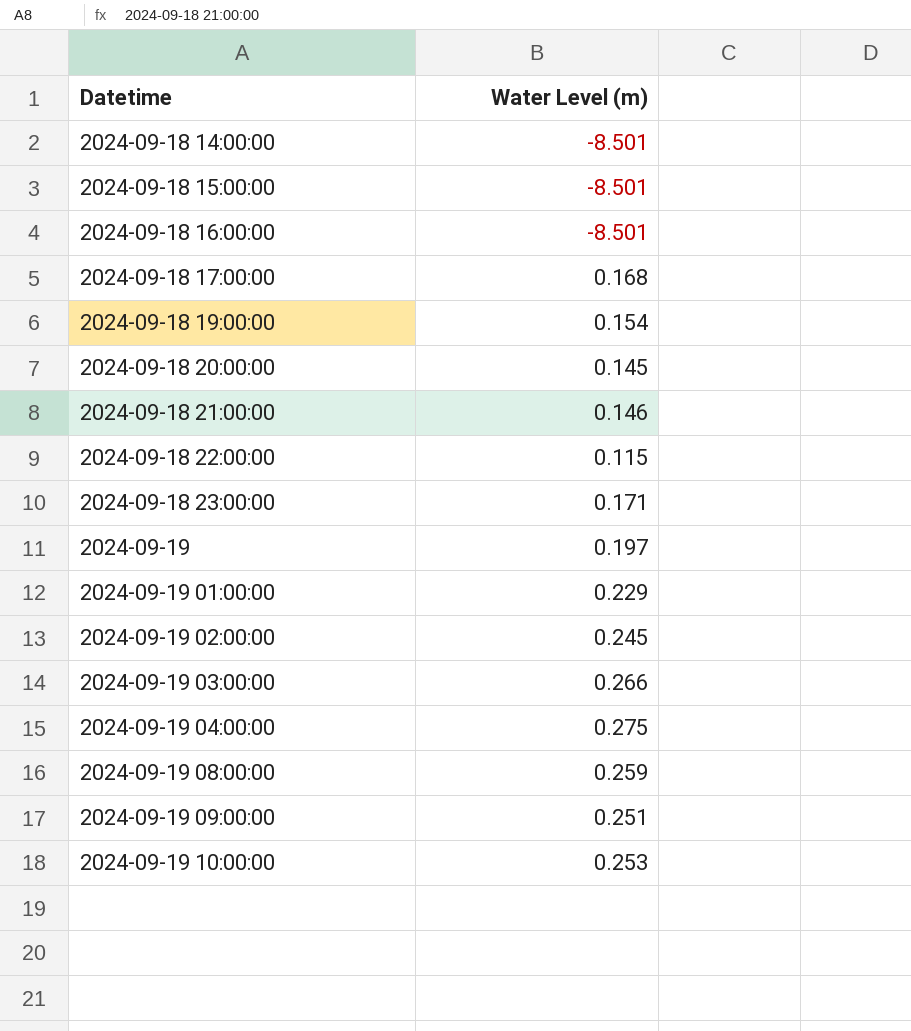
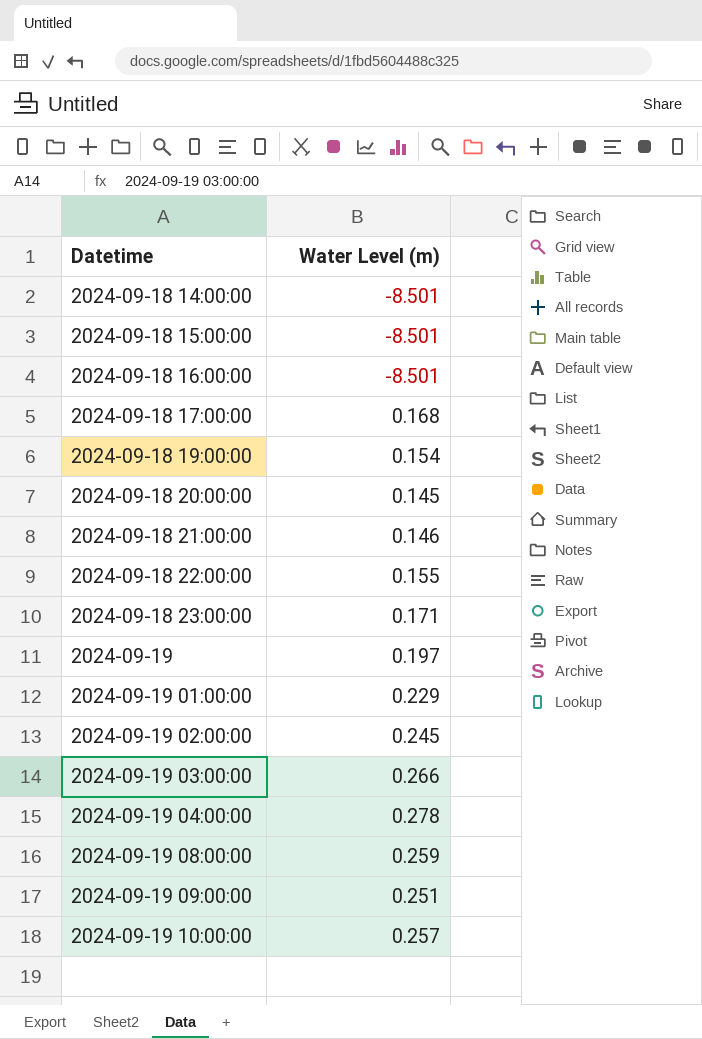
2024-09-18 22:00:00 | Water Level (m): 0.115 -> 0.155
2024-09-19 04:00:00 | Water Level (m): 0.275 -> 0.278
2024-09-19 10:00:00 | Water Level (m): 0.253 -> 0.257

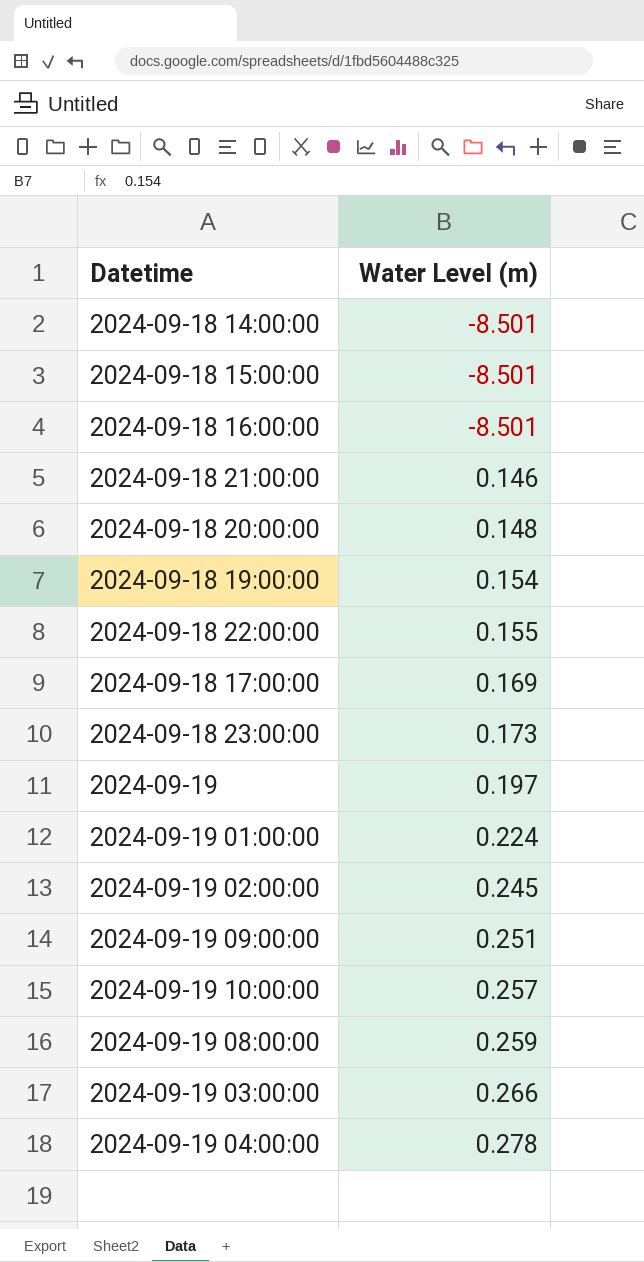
row order: Datetime ascending -> Water Level (m) ascending
2024-09-18 20:00:00 | Water Level (m): 0.145 -> 0.148
2024-09-18 17:00:00 | Water Level (m): 0.168 -> 0.169
2024-09-18 23:00:00 | Water Level (m): 0.171 -> 0.173
2024-09-19 01:00:00 | Water Level (m): 0.229 -> 0.224

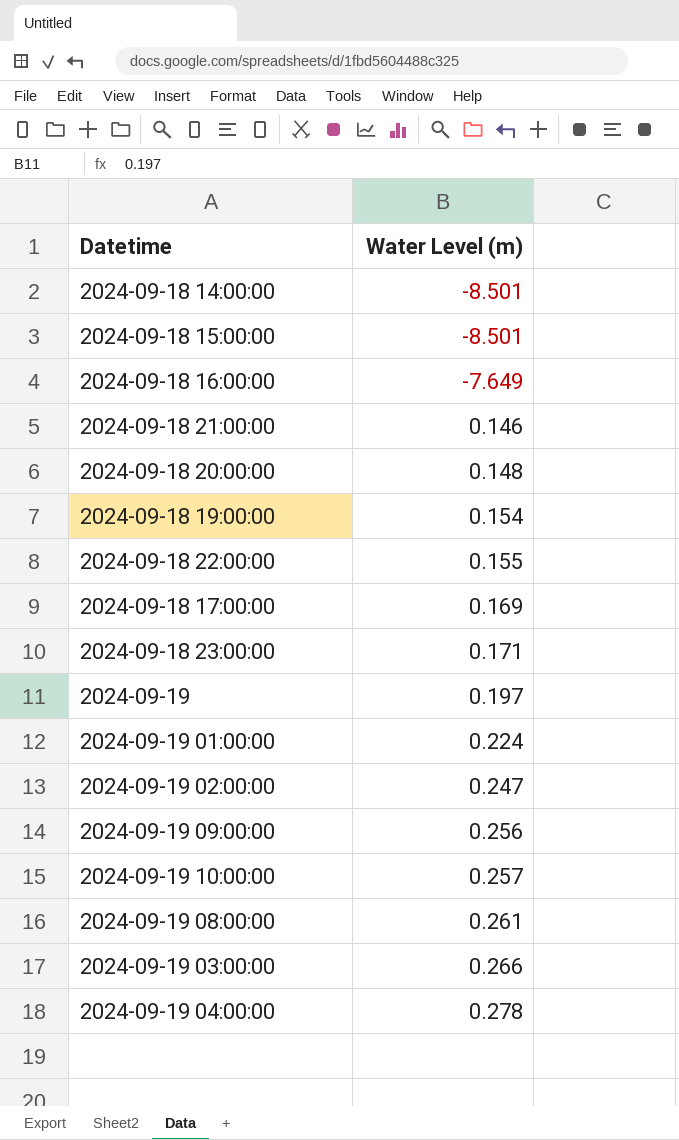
2024-09-18 16:00:00 | Water Level (m): -8.501 -> -7.649
2024-09-18 23:00:00 | Water Level (m): 0.173 -> 0.171
2024-09-19 02:00:00 | Water Level (m): 0.245 -> 0.247
2024-09-19 09:00:00 | Water Level (m): 0.251 -> 0.256
2024-09-19 08:00:00 | Water Level (m): 0.259 -> 0.261

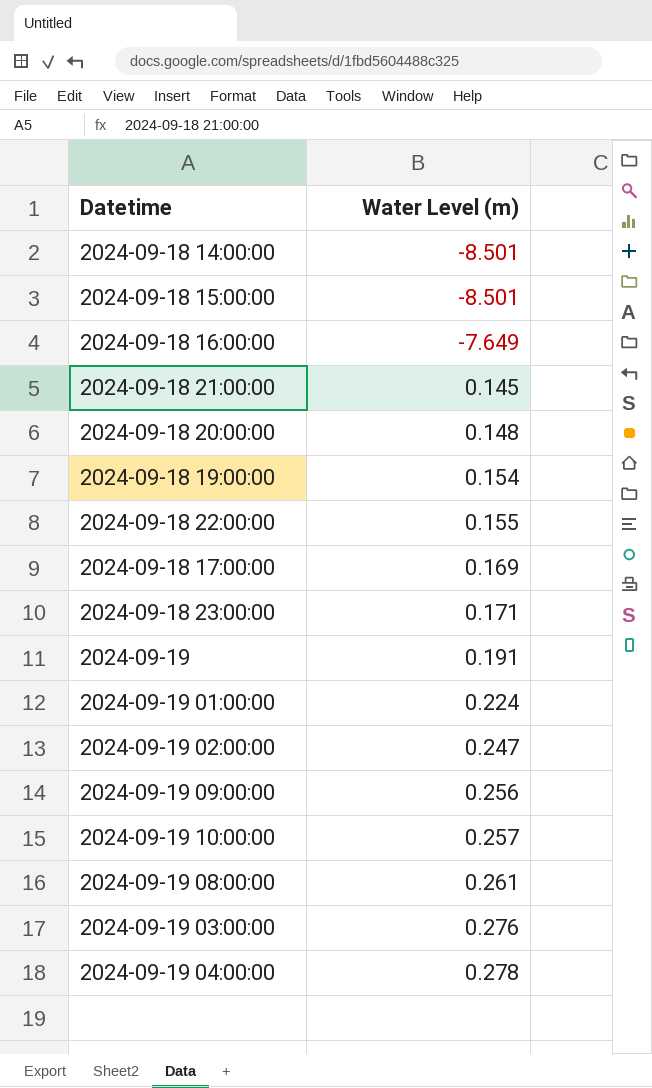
2024-09-18 21:00:00 | Water Level (m): 0.146 -> 0.145
2024-09-19 | Water Level (m): 0.197 -> 0.191
2024-09-19 03:00:00 | Water Level (m): 0.266 -> 0.276

